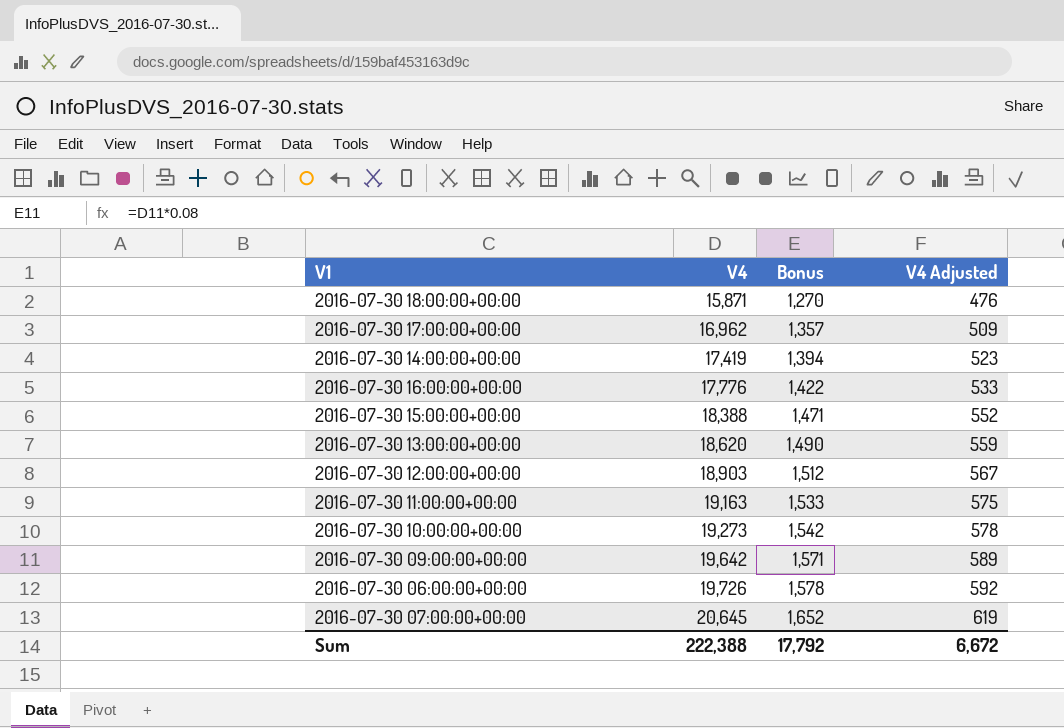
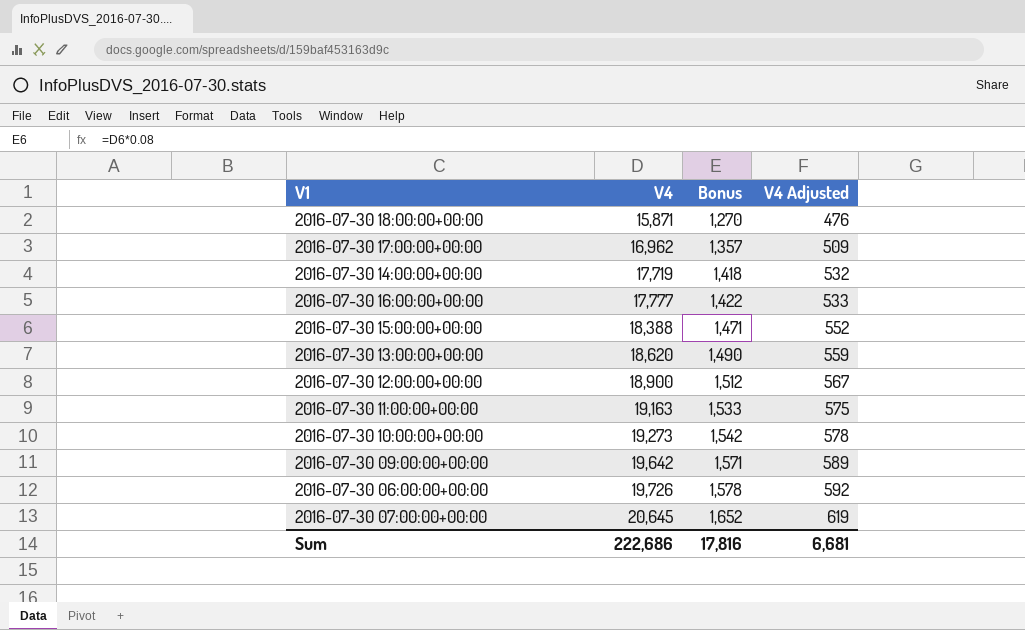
2016-07-30 14:00:00+00:00 | V4: 17,419 -> 17,719
2016-07-30 14:00:00+00:00 | Bonus: 1,394 -> 1,418
2016-07-30 14:00:00+00:00 | V4 Adjusted: 523 -> 532
2016-07-30 16:00:00+00:00 | V4: 17,776 -> 17,777
2016-07-30 12:00:00+00:00 | V4: 18,903 -> 18,900
Sum | V4: 222,388 -> 222,686
Sum | Bonus: 17,792 -> 17,816
Sum | V4 Adjusted: 6,672 -> 6,681

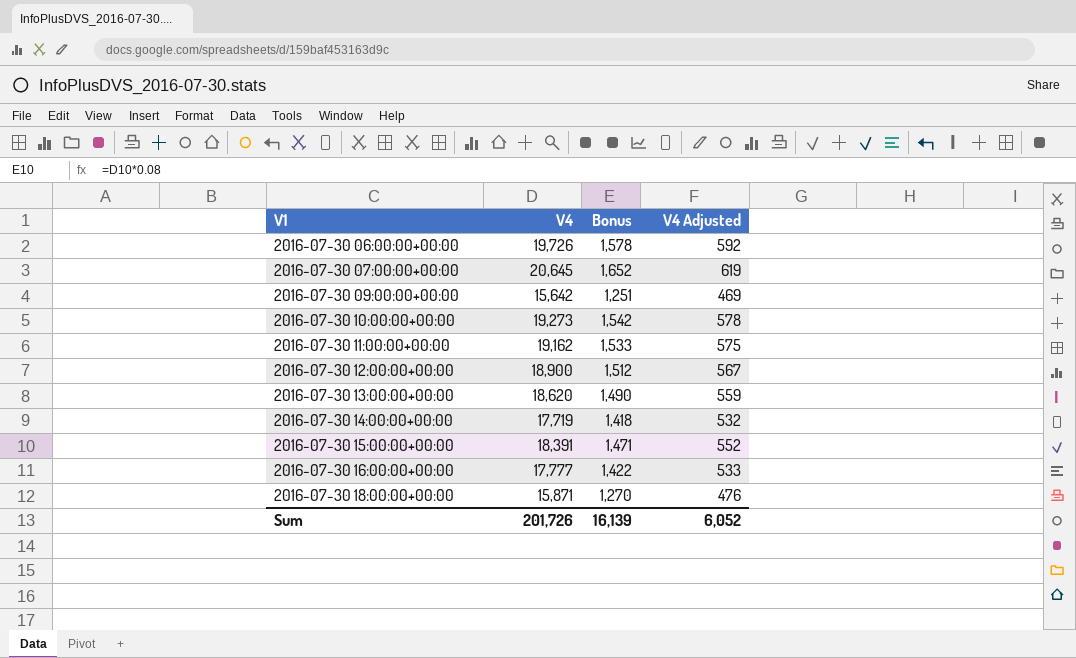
row order: V4 ascending -> V1 ascending
row 2016-07-30 17:00:00+00:00: 16,962 | 1,357 | 509 -> none
2016-07-30 09:00:00+00:00 | V4: 19,642 -> 15,642
2016-07-30 09:00:00+00:00 | Bonus: 1,571 -> 1,251
2016-07-30 09:00:00+00:00 | V4 Adjusted: 589 -> 469
2016-07-30 11:00:00+00:00 | V4: 19,163 -> 19,162
2016-07-30 15:00:00+00:00 | V4: 18,388 -> 18,391
Sum | V4: 222,686 -> 201,726
Sum | Bonus: 17,816 -> 16,139
Sum | V4 Adjusted: 6,681 -> 6,052

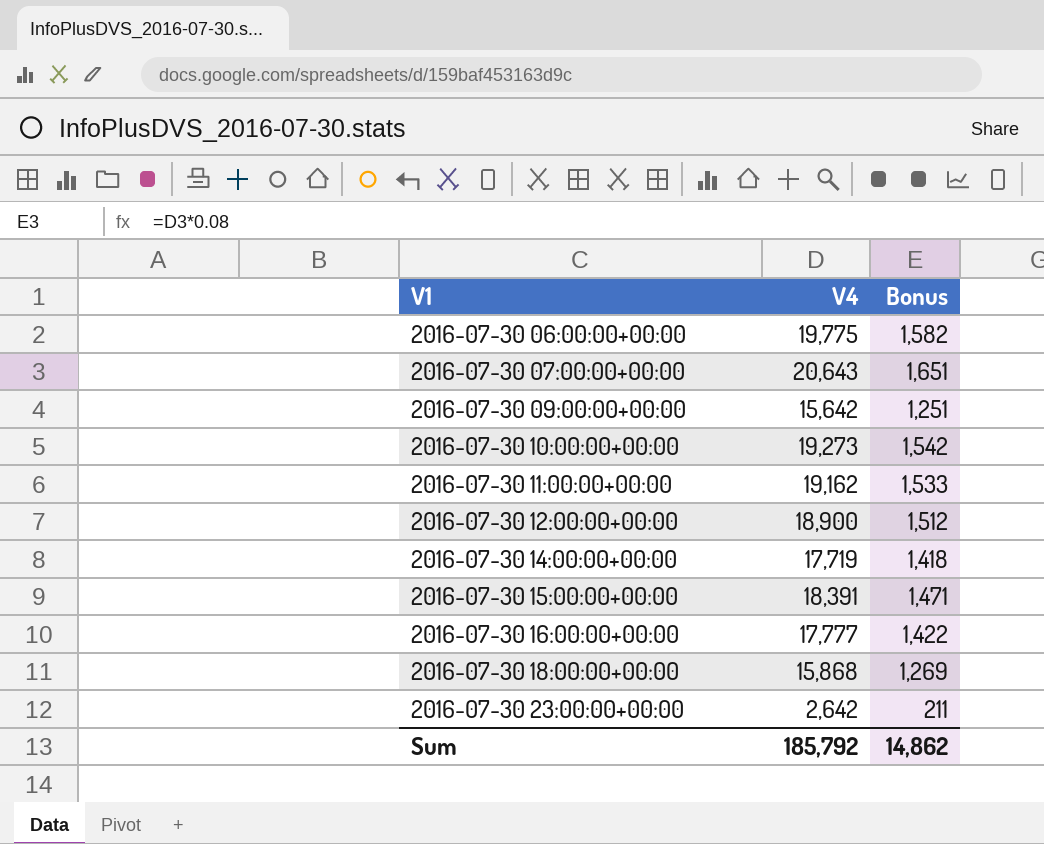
column V4 Adjusted | formula: [V4] * 0.03 -> none
row 2016-07-30 13:00:00+00:00: 18,620 | 1,490 | 559 -> none
2016-07-30 06:00:00+00:00 | V4: 19,726 -> 19,775
2016-07-30 06:00:00+00:00 | Bonus: 1,578 -> 1,582
2016-07-30 07:00:00+00:00 | V4: 20,645 -> 20,643
2016-07-30 07:00:00+00:00 | Bonus: 1,652 -> 1,651
2016-07-30 18:00:00+00:00 | V4: 15,871 -> 15,868
2016-07-30 18:00:00+00:00 | Bonus: 1,270 -> 1,269
row 2016-07-30 23:00:00+00:00: none -> 2,642 | 211
Sum | V4: 201,726 -> 185,792
Sum | Bonus: 16,139 -> 14,862

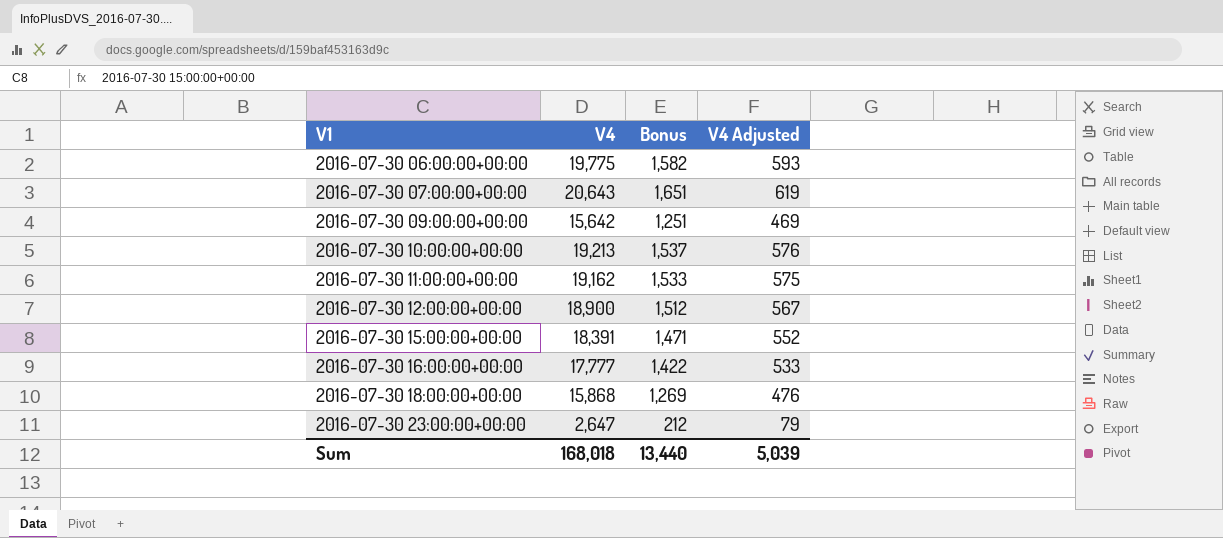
column V4 Adjusted | formula: none -> [V4] * 0.03
row 2016-07-30 14:00:00+00:00: 17,719 | 1,418 -> none
2016-07-30 10:00:00+00:00 | V4: 19,273 -> 19,213
2016-07-30 10:00:00+00:00 | Bonus: 1,542 -> 1,537
2016-07-30 23:00:00+00:00 | V4: 2,642 -> 2,647
2016-07-30 23:00:00+00:00 | Bonus: 211 -> 212
Sum | V4: 185,792 -> 168,018
Sum | Bonus: 14,862 -> 13,440

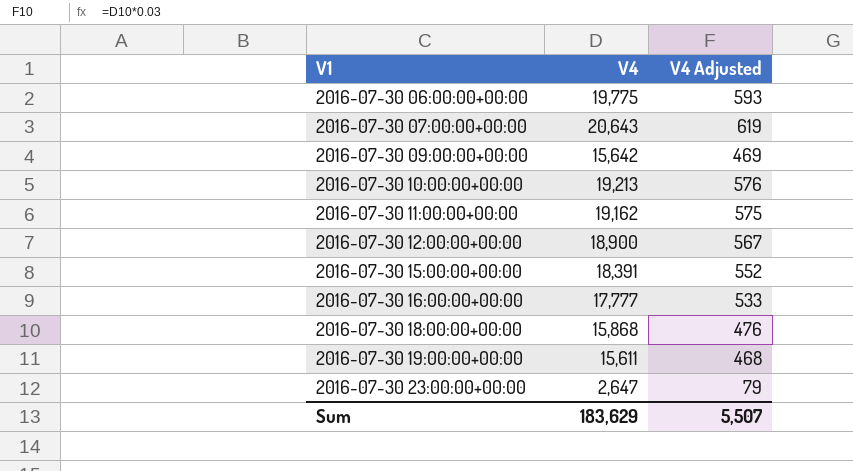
column Bonus | formula: [V4] * 0.08 -> none
row 2016-07-30 19:00:00+00:00: none -> 15,611 | 468
Sum | V4: 168,018 -> 183,629
Sum | V4 Adjusted: 5,039 -> 5,507

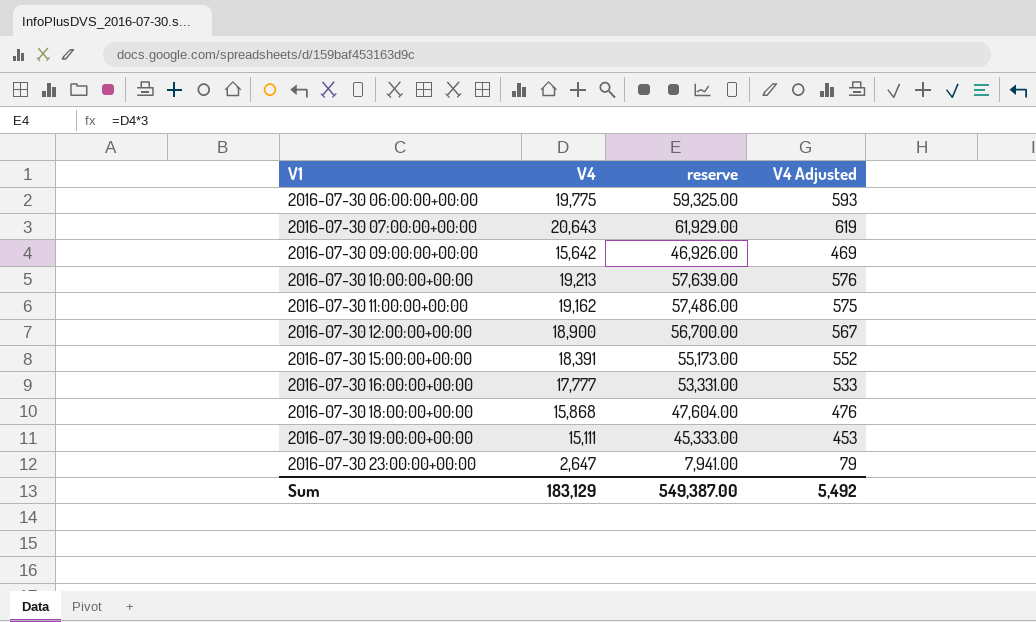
column reserve | formula: none -> [V4] * 3
2016-07-30 19:00:00+00:00 | V4: 15,611 -> 15,111
2016-07-30 19:00:00+00:00 | V4 Adjusted: 468 -> 453
Sum | V4: 183,629 -> 183,129
Sum | V4 Adjusted: 5,507 -> 5,492

